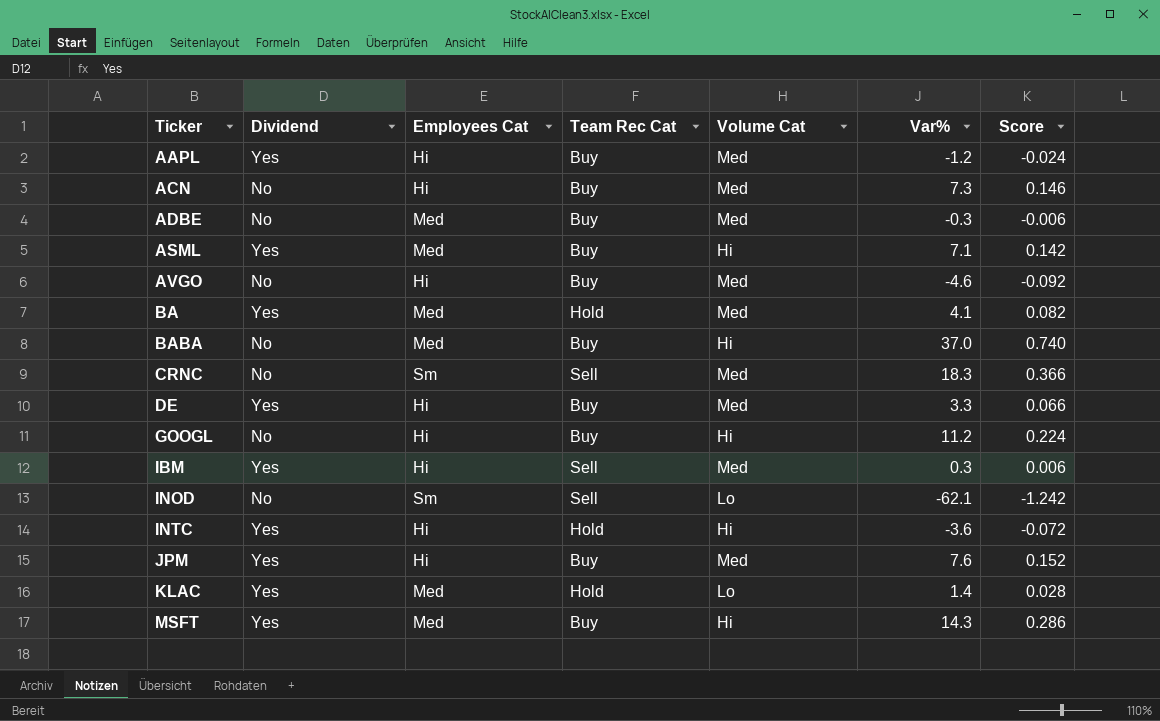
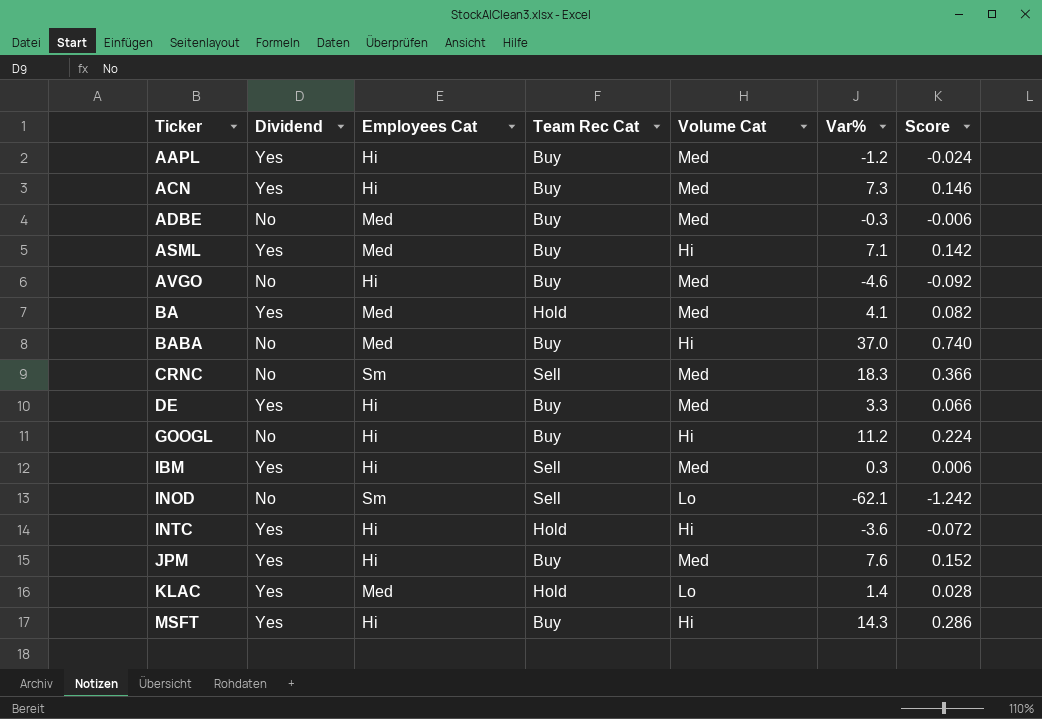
ACN | Dividend: No -> Yes
MSFT | Employees Cat: Med -> Hi

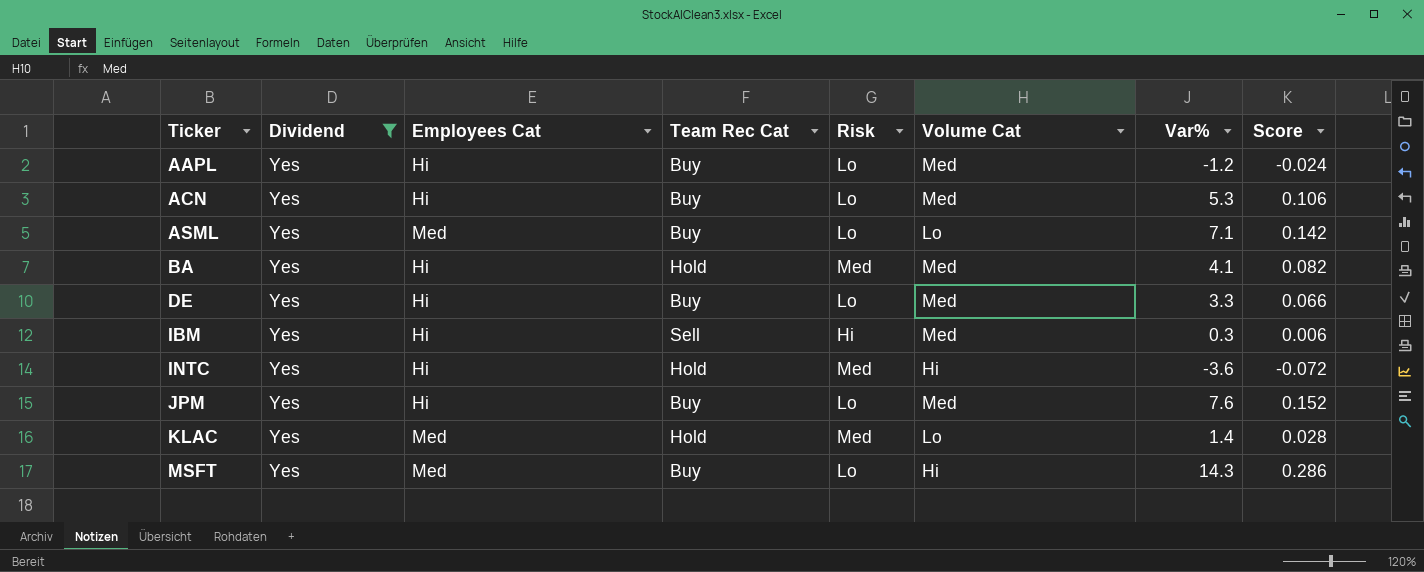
filter: none -> Dividend = Yes
column Risk | position: none -> 5
ACN | Var%: 7.3 -> 5.3
ACN | Score: 0.146 -> 0.106
ASML | Volume Cat: Hi -> Lo
BA | Employees Cat: Med -> Hi
MSFT | Employees Cat: Hi -> Med

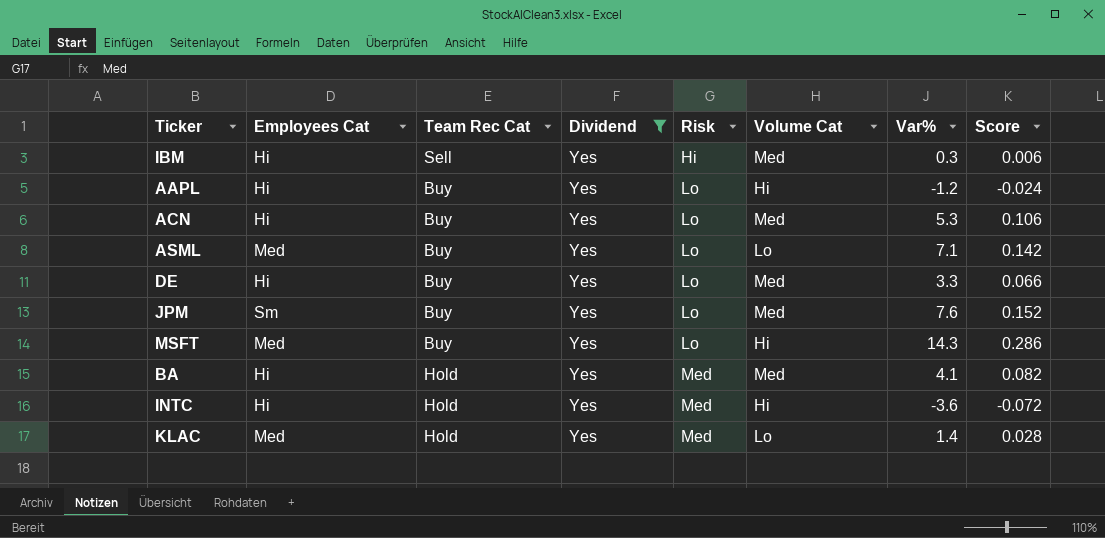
row order: Ticker ascending -> Risk ascending
column Dividend | position: 2 -> 4
AAPL | Volume Cat: Med -> Hi
JPM | Employees Cat: Hi -> Sm

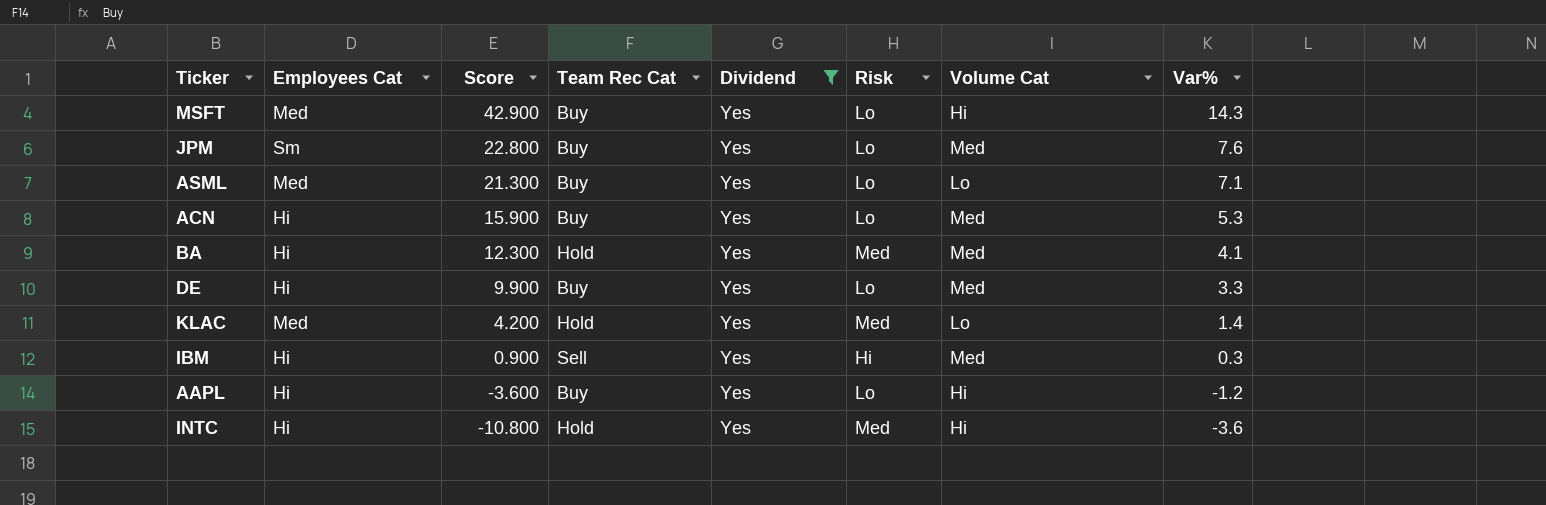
row order: Risk ascending -> Score descending
column Score | formula: [Var%] * 0.02 -> [Var%] * 3
column Score | position: 8 -> 3

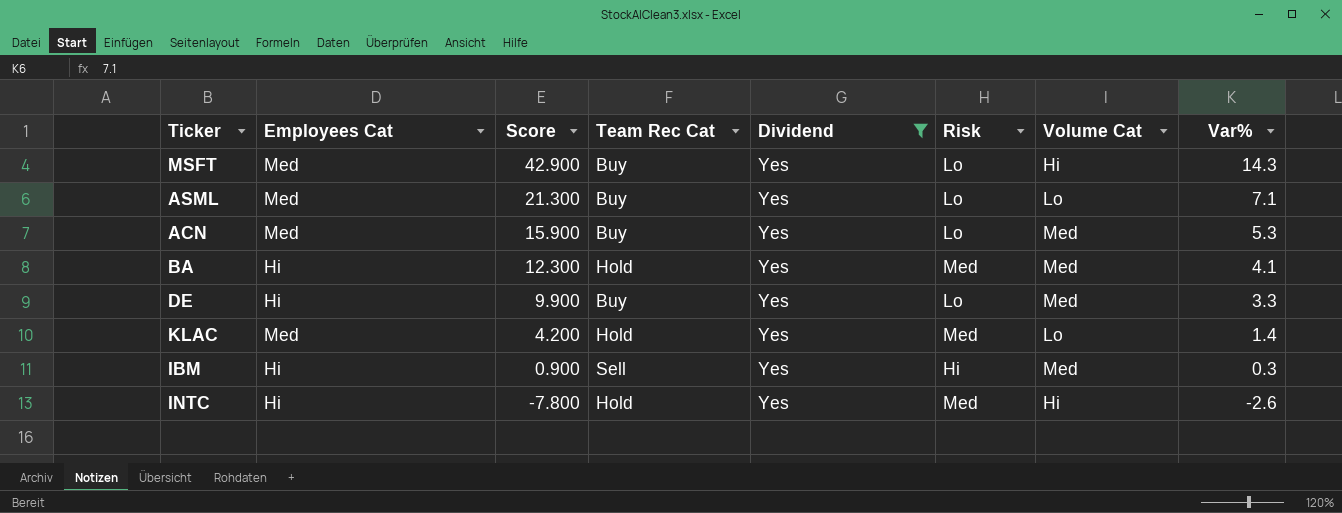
row JPM: Sm | 22.800 | Buy | Yes | Lo | Med | 7.6 -> none
row AAPL: Hi | -3.600 | Buy | Yes | Lo | Hi | -1.2 -> none
ACN | Employees Cat: Hi -> Med
INTC | Score: -10.800 -> -7.800
INTC | Var%: -3.6 -> -2.6

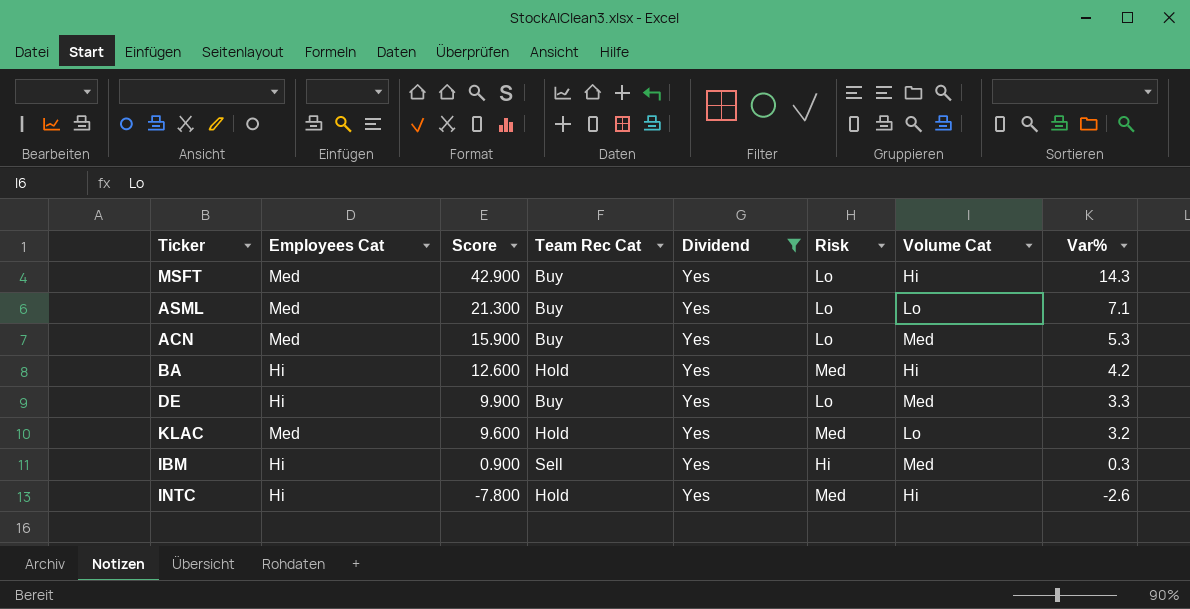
BA | Score: 12.300 -> 12.600
BA | Volume Cat: Med -> Hi
BA | Var%: 4.1 -> 4.2
KLAC | Score: 4.200 -> 9.600
KLAC | Var%: 1.4 -> 3.2

